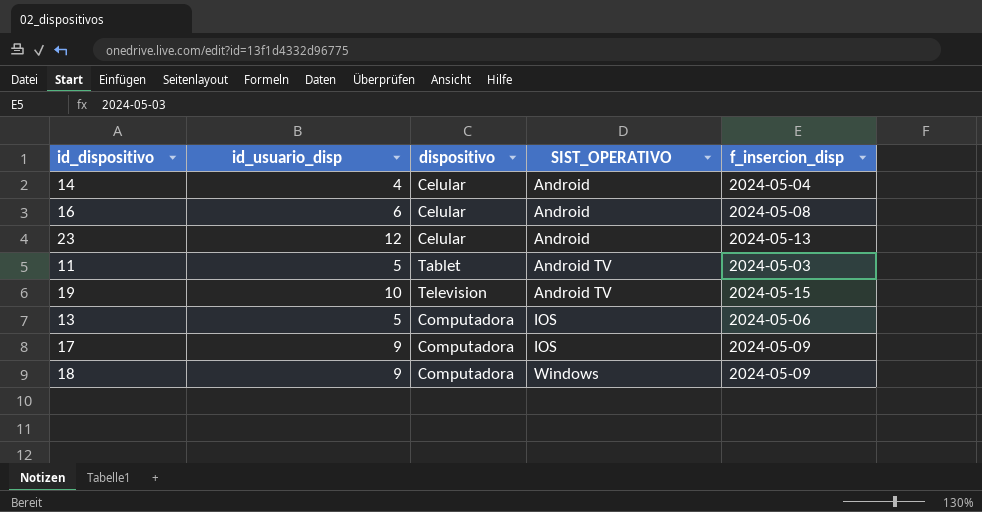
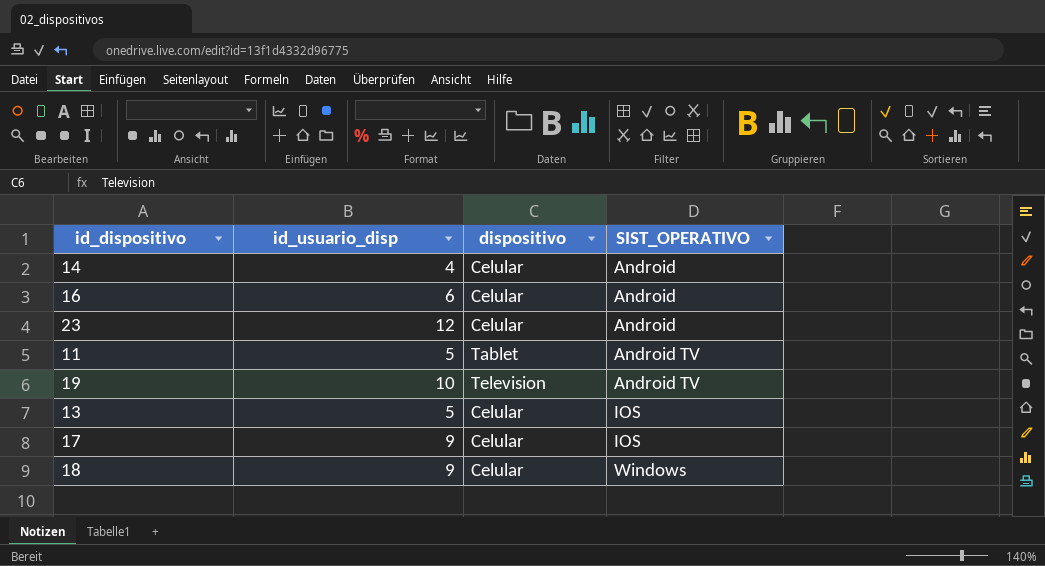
column f_insercion_disp | position: 5 -> none
13 | dispositivo: Computadora -> Celular
17 | dispositivo: Computadora -> Celular
18 | dispositivo: Computadora -> Celular

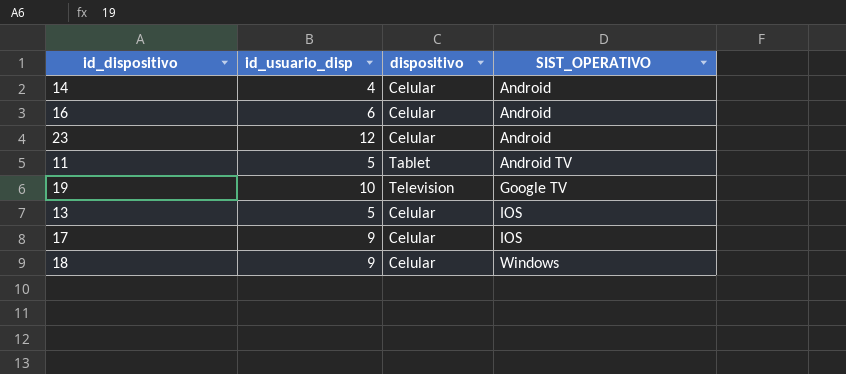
19 | SIST_OPERATIVO: Android TV -> Google TV

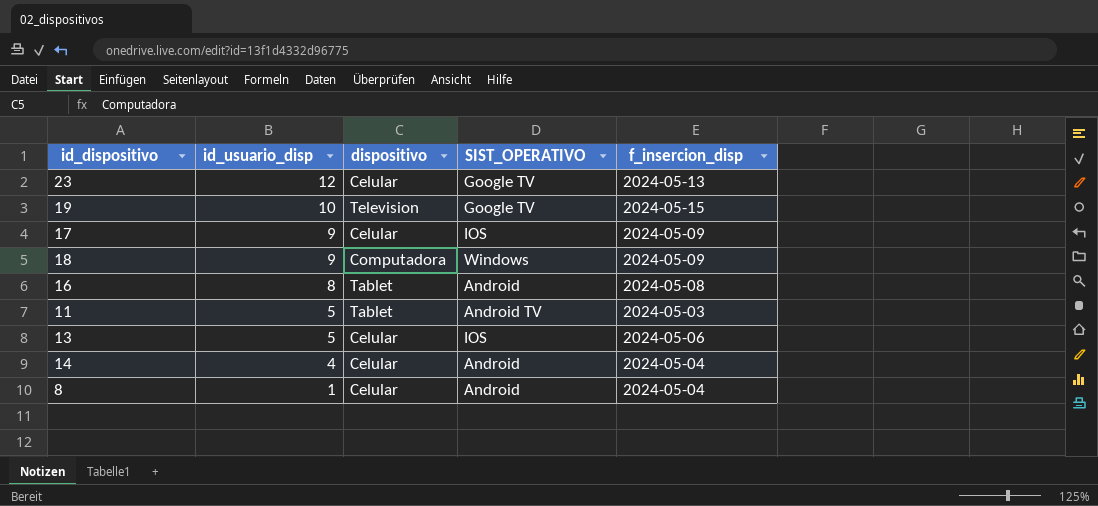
row order: SIST_OPERATIVO ascending -> id_usuario_disp descending
column f_insercion_disp | position: none -> 5
23 | SIST_OPERATIVO: Android -> Google TV
18 | dispositivo: Celular -> Computadora
16 | id_usuario_disp: 6 -> 8
16 | dispositivo: Celular -> Tablet
row 8: none -> 1 | Celular | Android | 2024-05-04

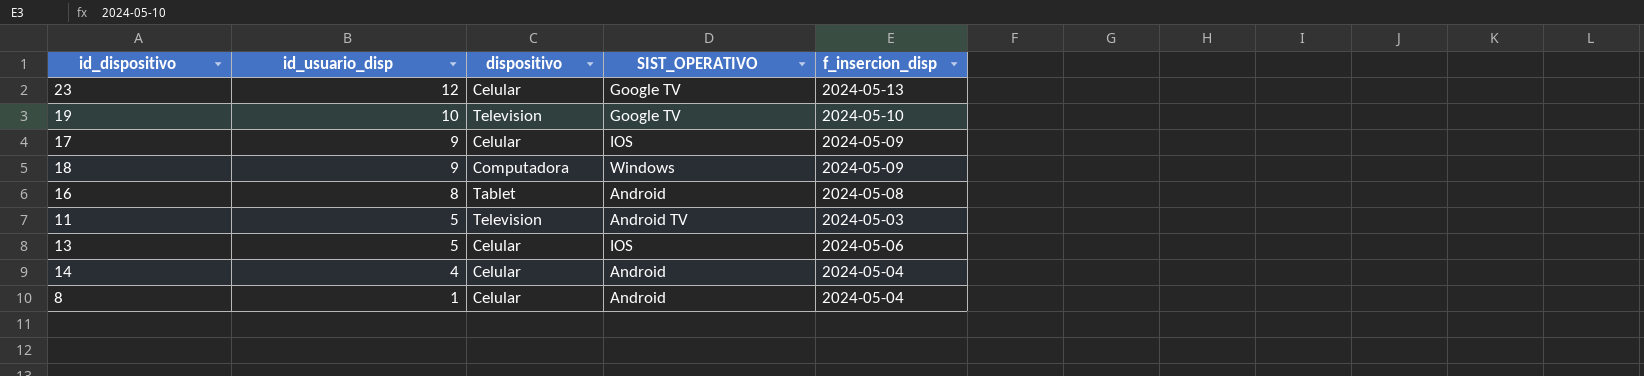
19 | f_insercion_disp: 2024-05-15 -> 2024-05-10
11 | dispositivo: Tablet -> Television

